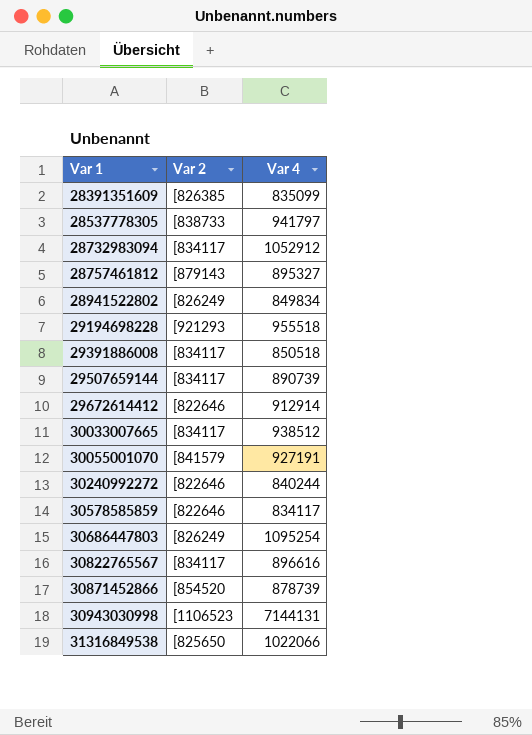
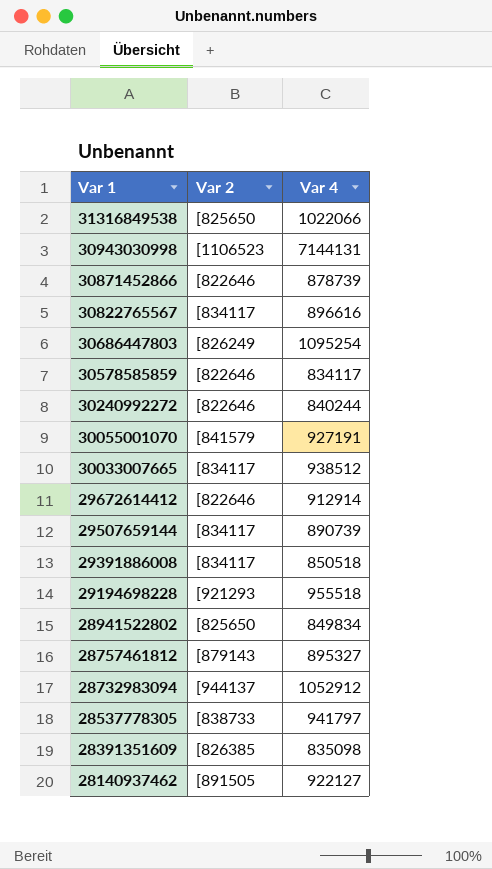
row order: Var 1 ascending -> Var 1 descending
30871452866 | Var 2: [854520 -> [822646
28941522802 | Var 2: [826249 -> [825650
28732983094 | Var 2: [834117 -> [944137
28391351609 | Var 4: 835099 -> 835098
row 28140937462: none -> [891505 | 922127

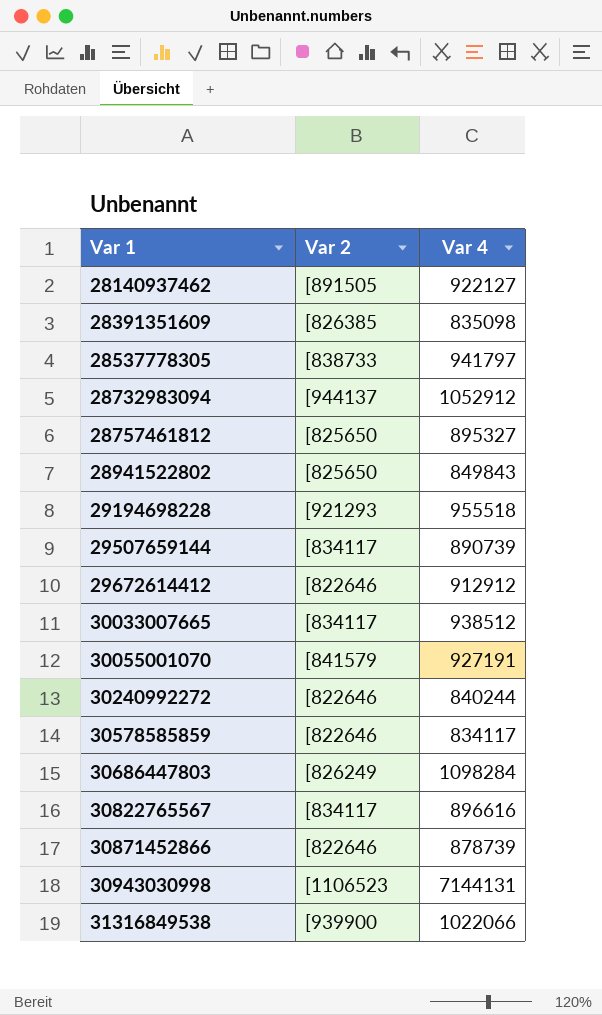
row order: Var 1 descending -> Var 1 ascending
row 29391886008: [834117 | 850518 -> none
28757461812 | Var 2: [879143 -> [825650
28941522802 | Var 4: 849834 -> 849843
29672614412 | Var 4: 912914 -> 912912
30686447803 | Var 4: 1095254 -> 1098284
31316849538 | Var 2: [825650 -> [939900

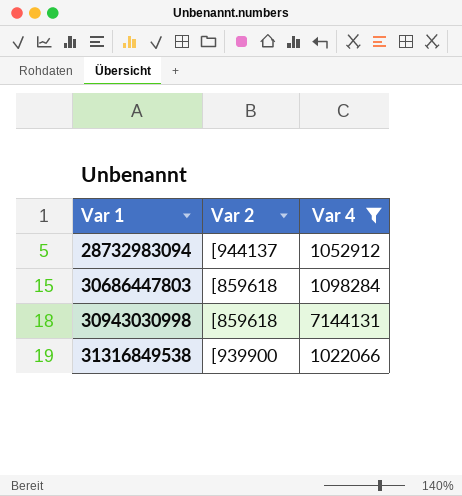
filter: none -> Var 4 >= 1022066
30686447803 | Var 2: [826249 -> [859618
30943030998 | Var 2: [1106523 -> [859618

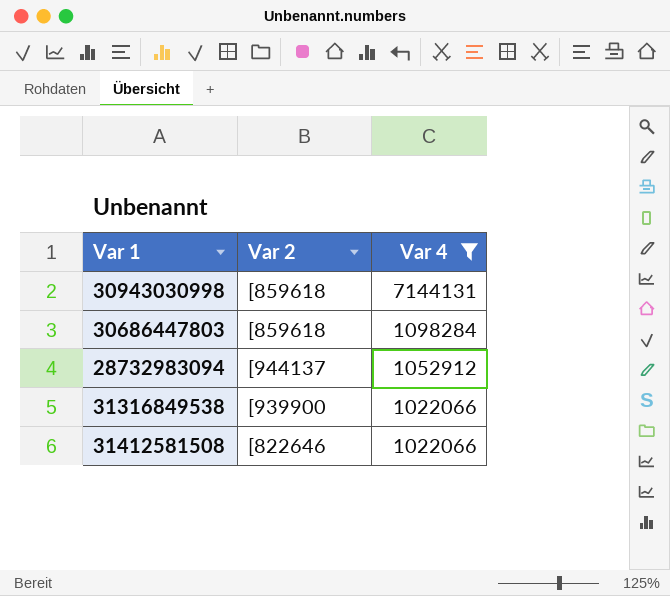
row order: Var 1 ascending -> Var 4 descending
row 31412581508: none -> [822646 | 1022066

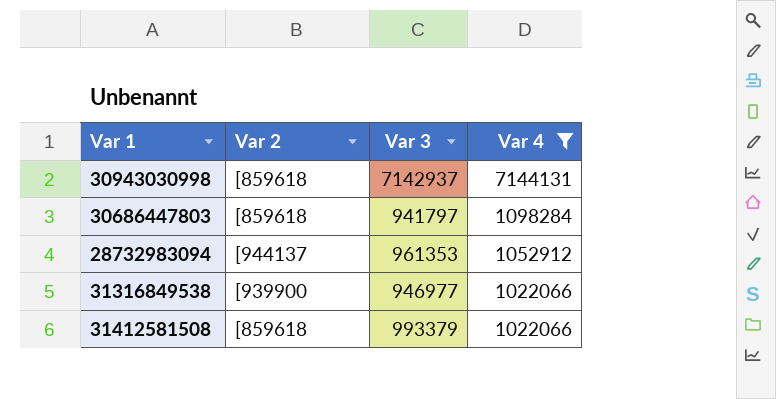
column Var 3 | position: none -> 3
31412581508 | Var 2: [822646 -> [859618

